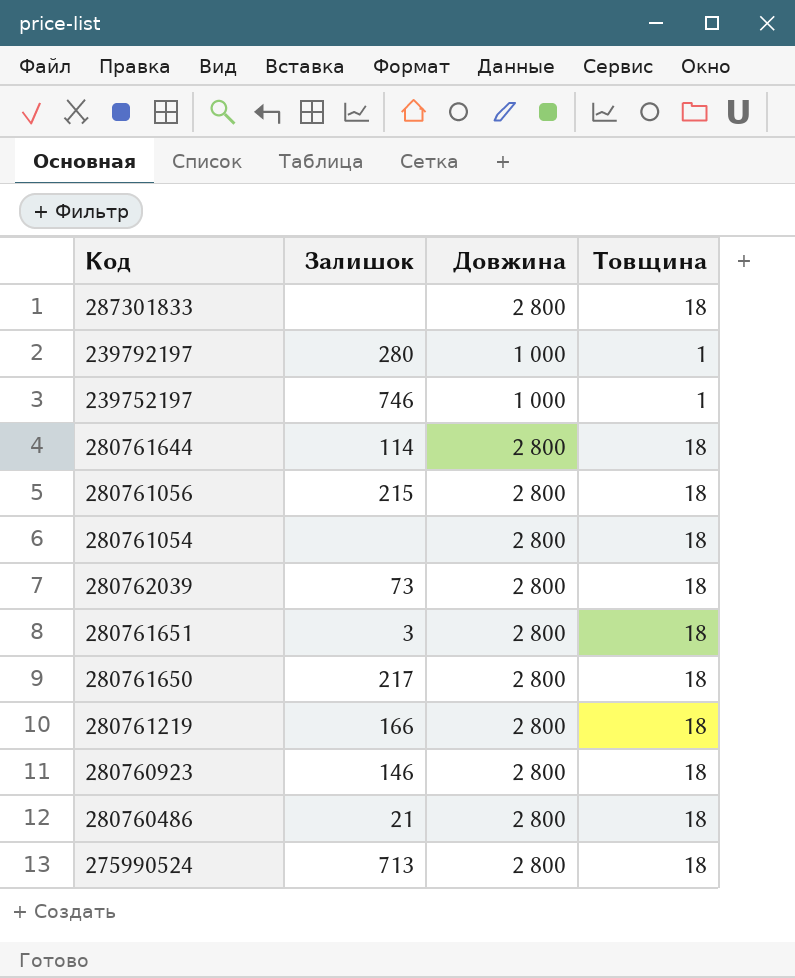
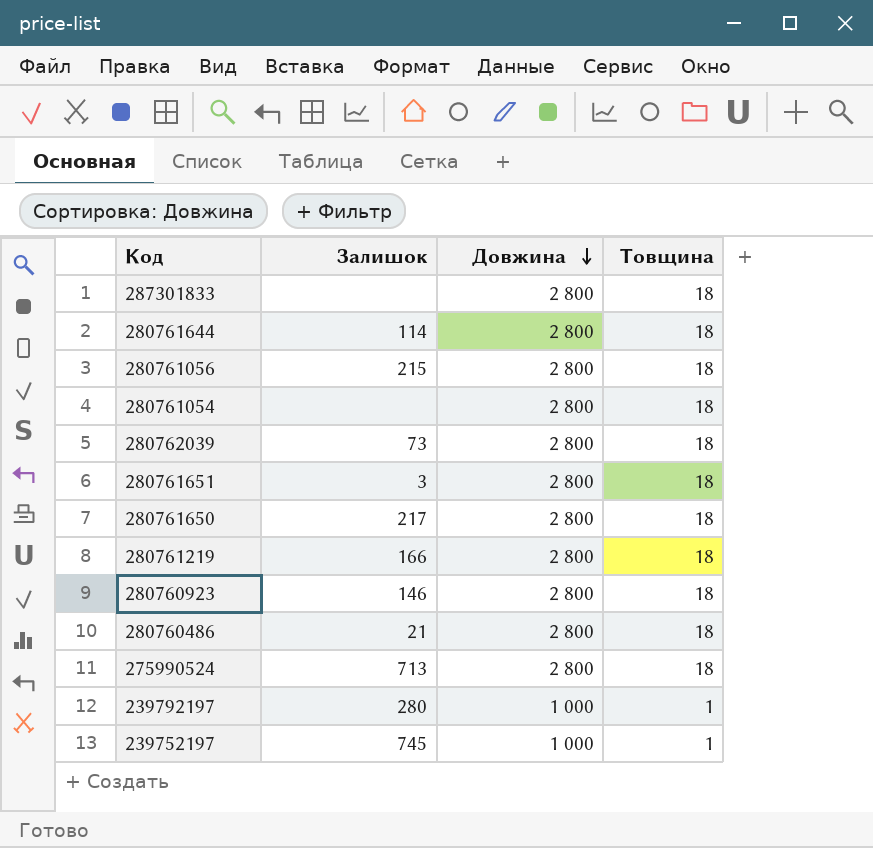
row order: none -> Довжина descending
239752197 | Залишок: 746 -> 745

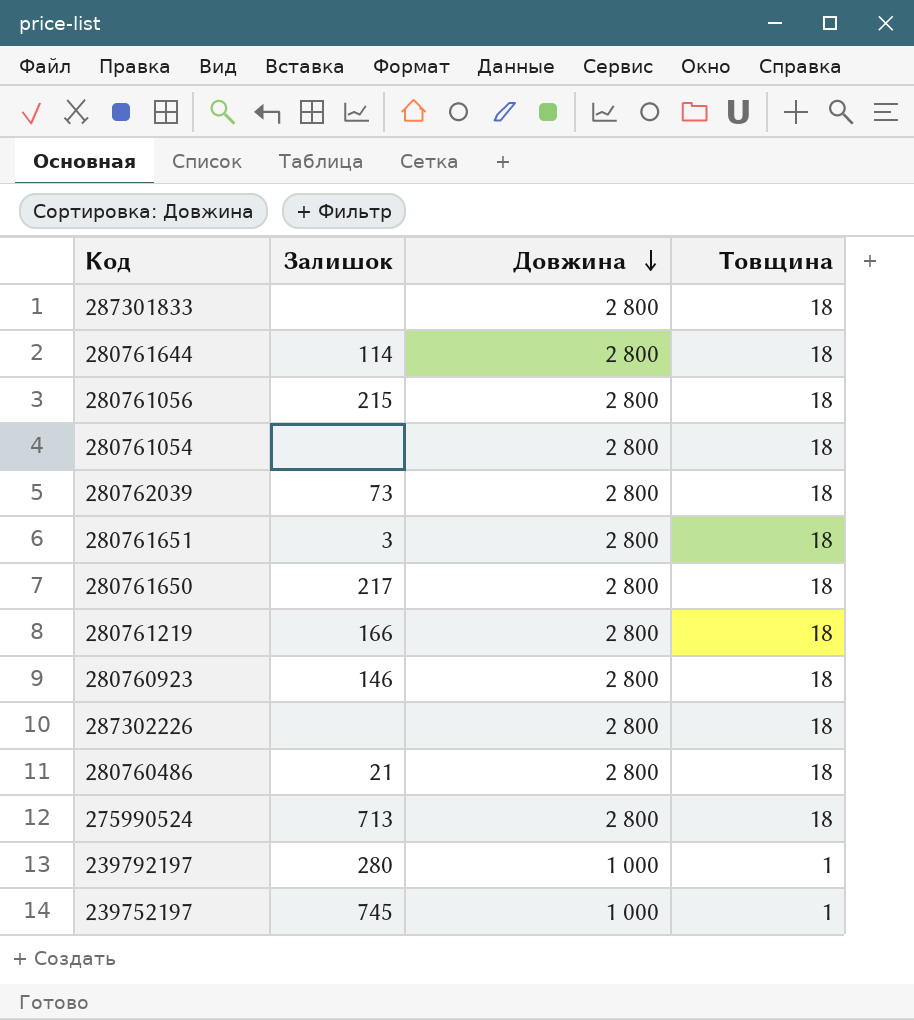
row 287302226: none -> none | 2 800 | 18

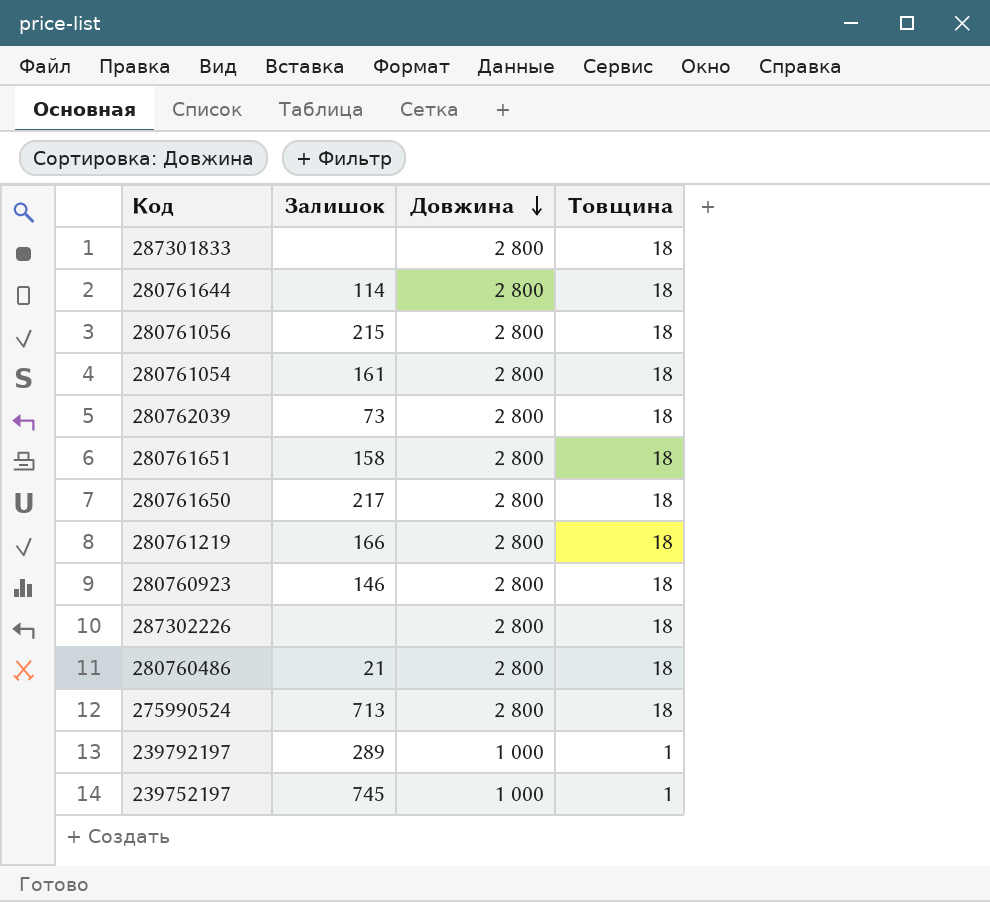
280761054 | Залишок: none -> 161
280761651 | Залишок: 3 -> 158
239792197 | Залишок: 280 -> 289

